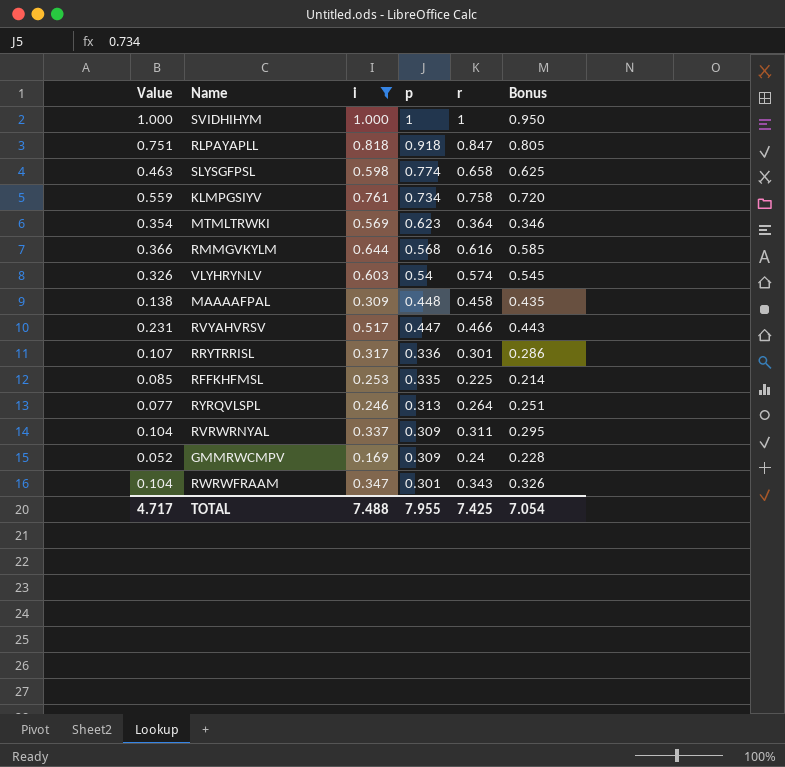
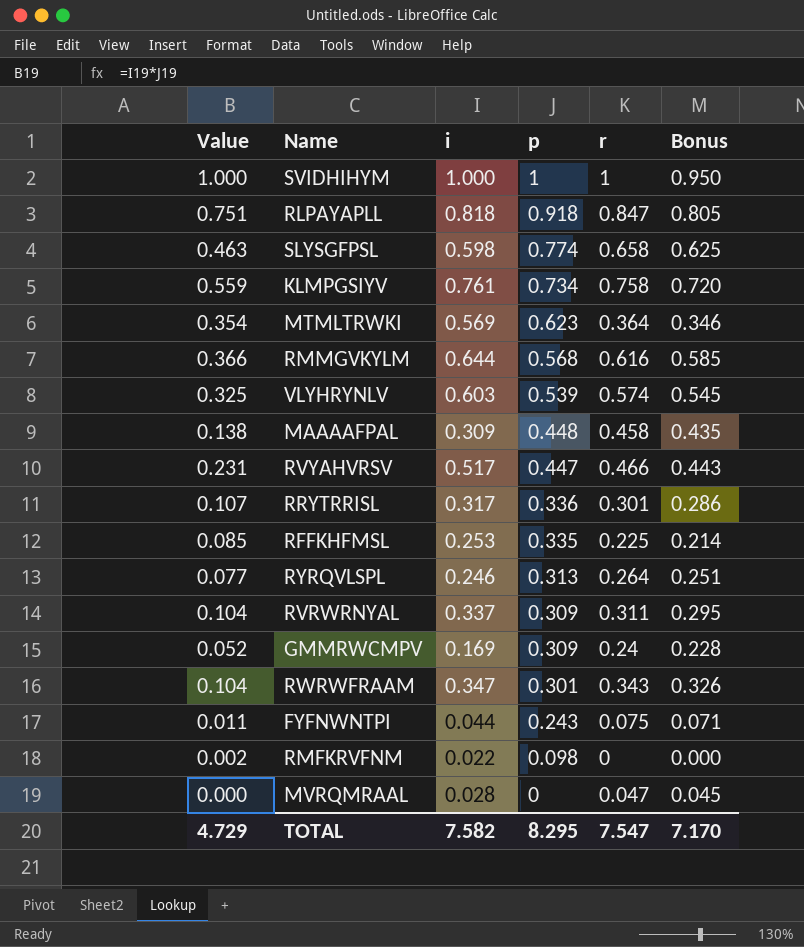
filter: i >= 0.169 -> none
VLYHRYNLV | Value: 0.326 -> 0.325
VLYHRYNLV | p: 0.54 -> 0.539
TOTAL | Value: 4.717 -> 4.729
TOTAL | i: 7.488 -> 7.582
TOTAL | p: 7.955 -> 8.295
TOTAL | r: 7.425 -> 7.547
TOTAL | Bonus: 7.054 -> 7.170

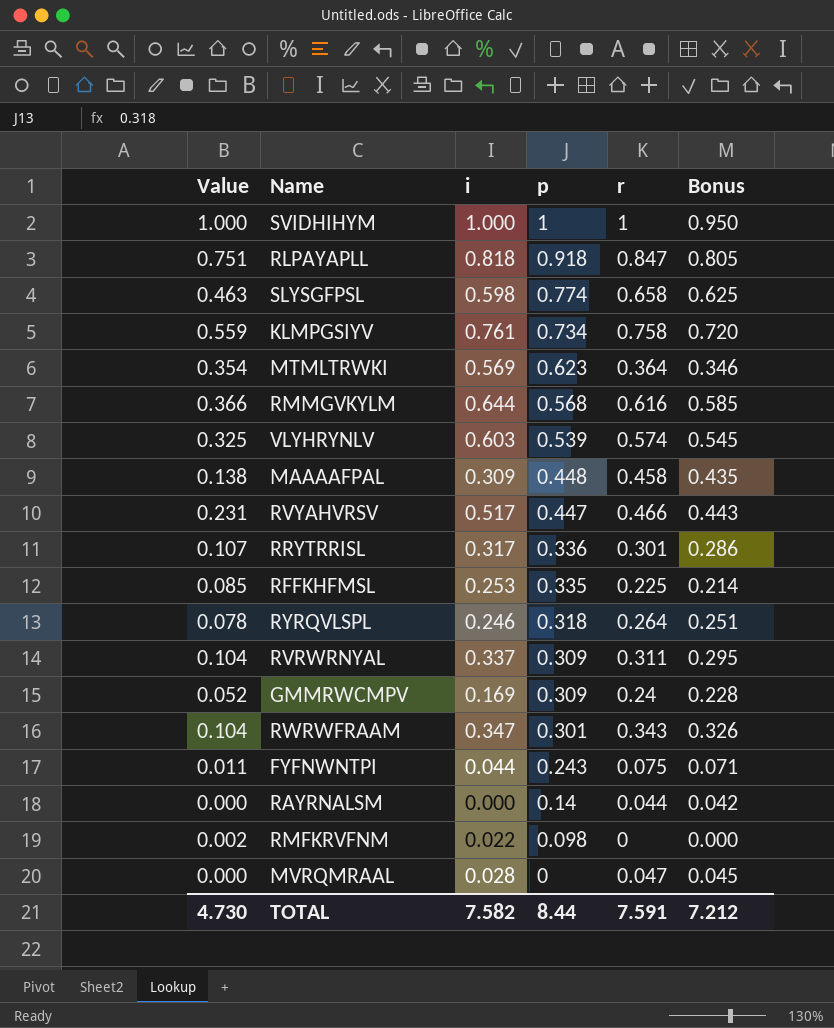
RYRQVLSPL | Value: 0.077 -> 0.078
RYRQVLSPL | p: 0.313 -> 0.318
row RAYRNALSM: none -> 0.000 | 0.000 | 0.14 | 0.044 | 0.042
TOTAL | Value: 4.729 -> 4.730
TOTAL | p: 8.295 -> 8.44
TOTAL | r: 7.547 -> 7.591
TOTAL | Bonus: 7.170 -> 7.212

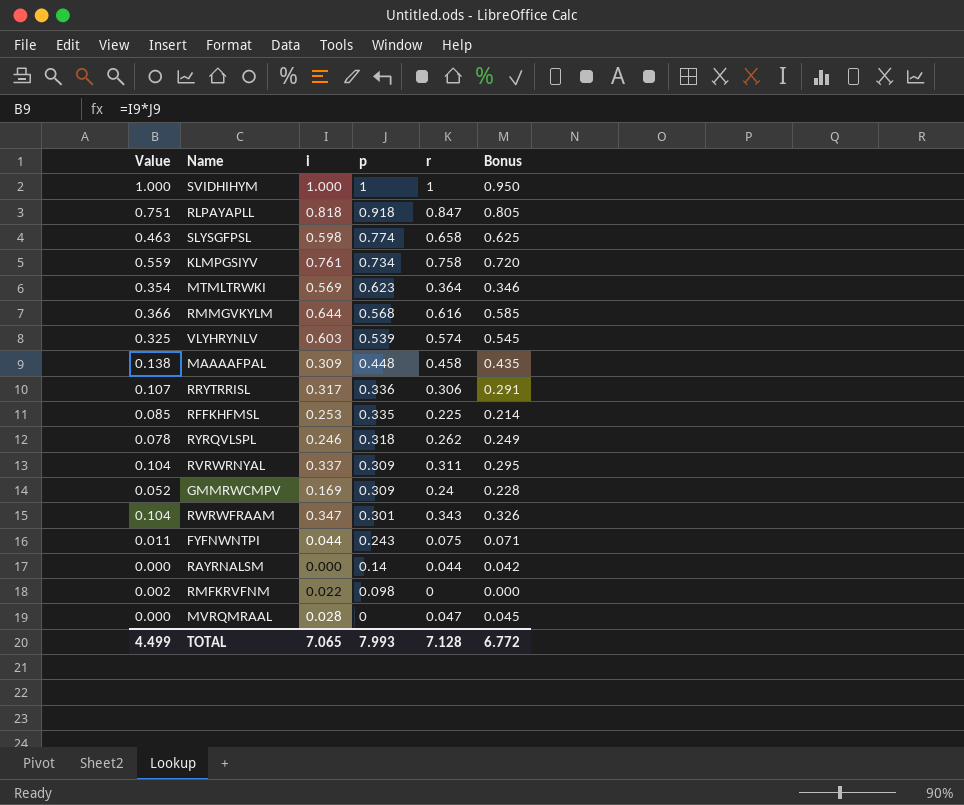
row RVYAHVRSV: 0.231 | 0.517 | 0.447 | 0.466 | 0.443 -> none
RRYTRRISL | r: 0.301 -> 0.306
RRYTRRISL | Bonus: 0.286 -> 0.291
RYRQVLSPL | r: 0.264 -> 0.262
RYRQVLSPL | Bonus: 0.251 -> 0.249
TOTAL | Value: 4.730 -> 4.499
TOTAL | i: 7.582 -> 7.065
TOTAL | p: 8.44 -> 7.993
TOTAL | r: 7.591 -> 7.128
TOTAL | Bonus: 7.212 -> 6.772

